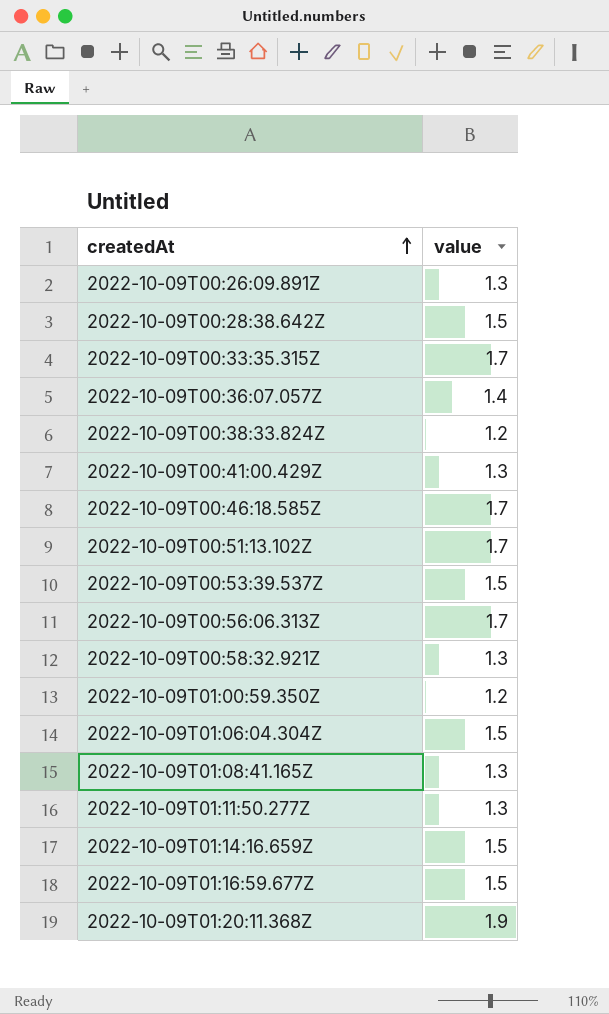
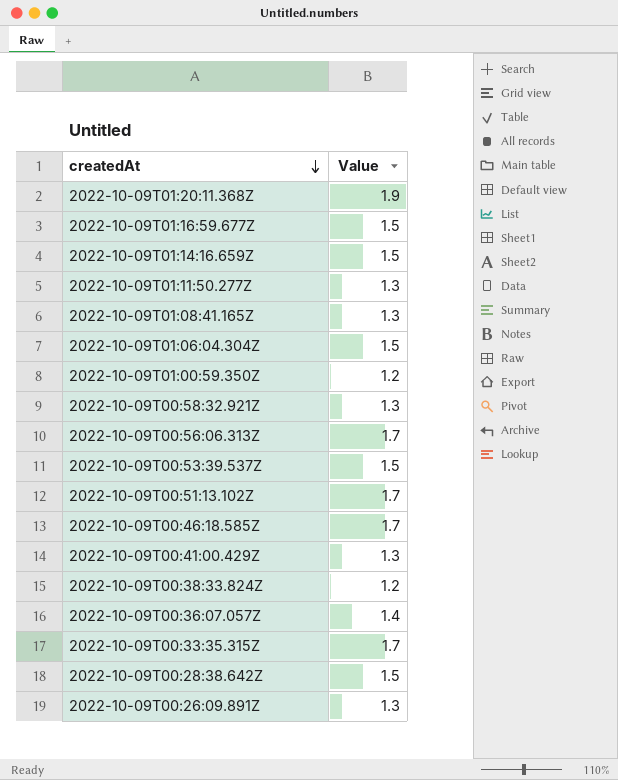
row order: createdAt ascending -> createdAt descending
column name: value -> Value

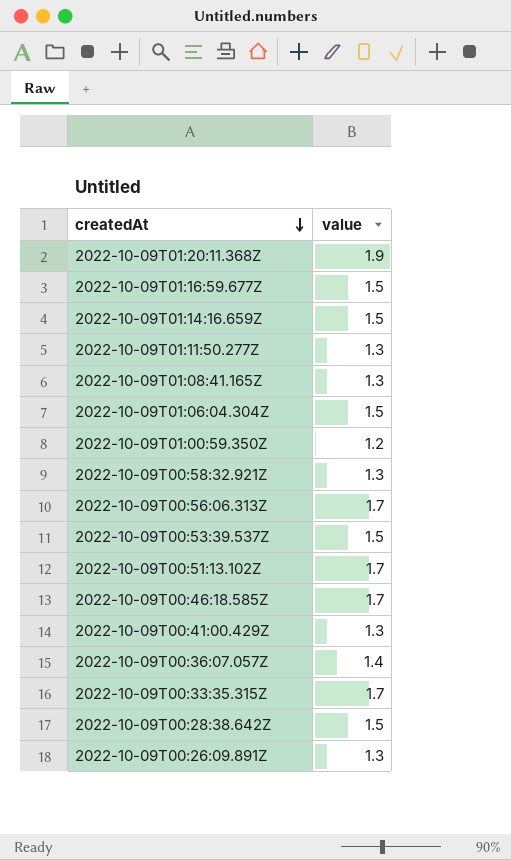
column name: Value -> value
row 2022-10-09T00:38:33.824Z: 1.2 -> none

